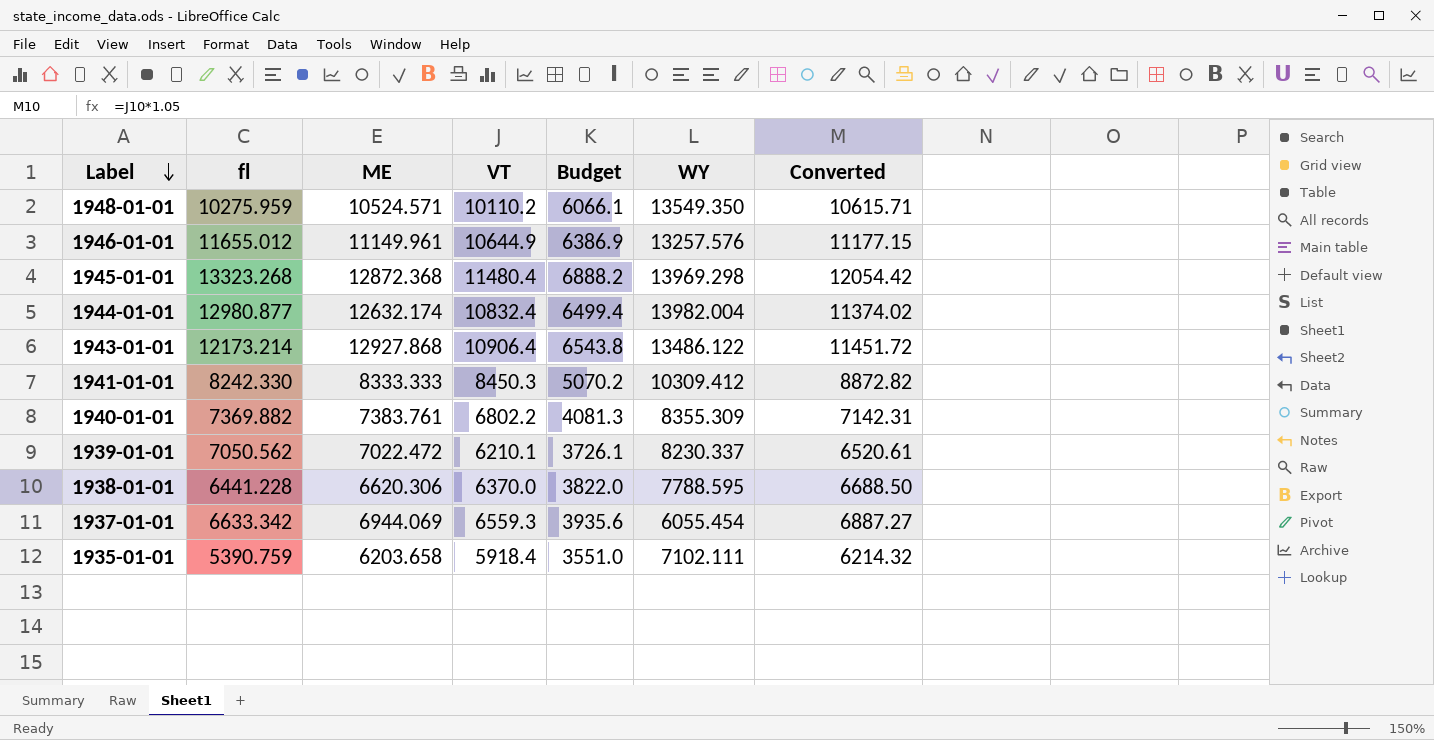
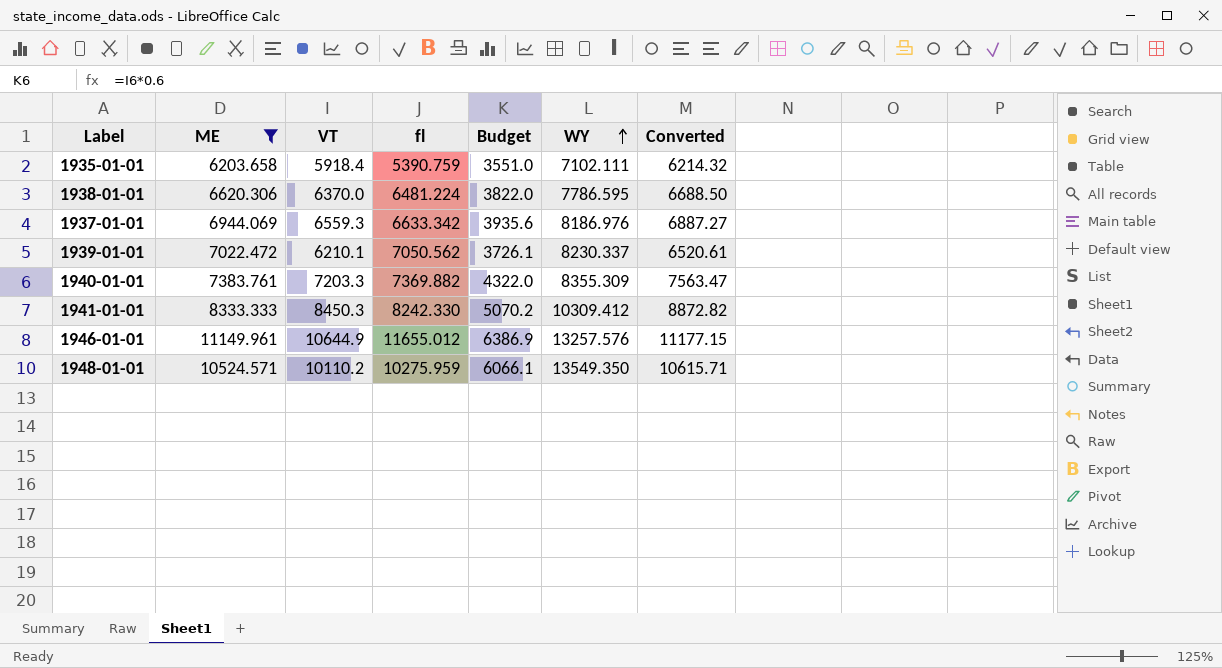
filter: none -> ME <= 11149.961
row order: Label descending -> WY ascending
column fl | position: 2 -> 4
1938-01-01 | fl: 6441.228 -> 6481.224
1938-01-01 | WY: 7788.595 -> 7786.595
1937-01-01 | WY: 6055.454 -> 8186.976
1940-01-01 | VT: 6802.2 -> 7203.3
1940-01-01 | Budget: 4081.3 -> 4322.0
1940-01-01 | Converted: 7142.31 -> 7563.47

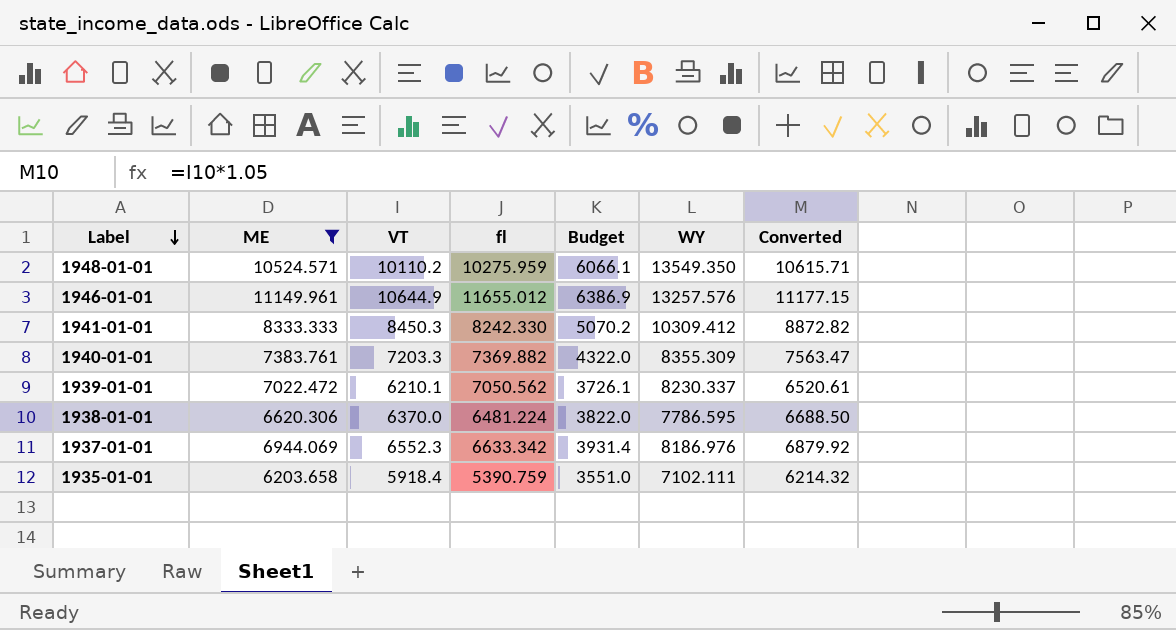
row order: WY ascending -> Label descending
1937-01-01 | VT: 6559.3 -> 6552.3
1937-01-01 | Budget: 3935.6 -> 3931.4
1937-01-01 | Converted: 6887.27 -> 6879.92

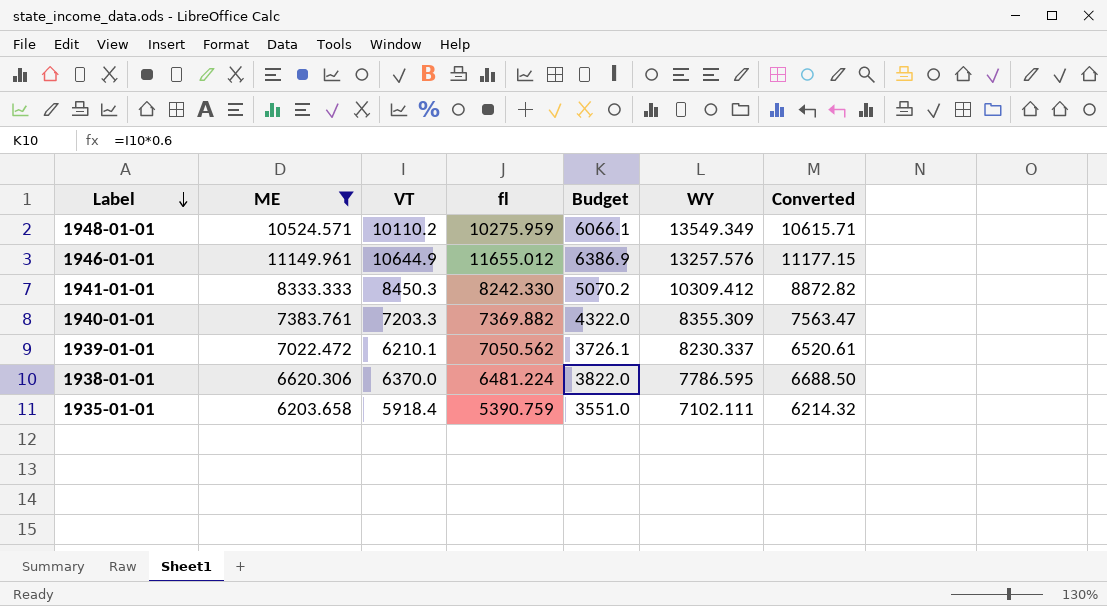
row 1937-01-01: 6944.069 | 6552.3 | 6633.342 | 3931.4 | 8186.976 | 6879.92 -> none
1948-01-01 | WY: 13549.350 -> 13549.349

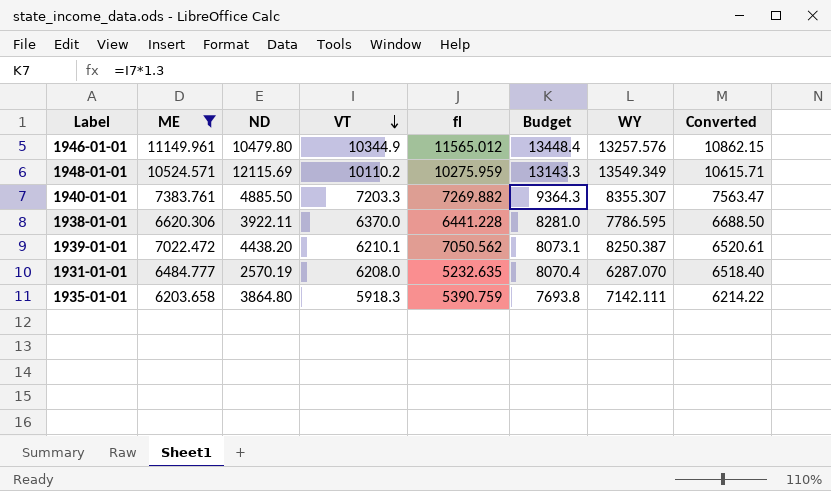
row order: Label descending -> VT descending
column ND | position: none -> 3
column Budget | formula: [VT] * 0.6 -> [VT] * 1.3
row 1941-01-01: 8333.333 | 8450.3 | 8242.330 | 5070.2 | 10309.412 | 8872.82 -> none
1946-01-01 | VT: 10644.9 -> 10344.9
1946-01-01 | fl: 11655.012 -> 11565.012
1946-01-01 | Converted: 11177.15 -> 10862.15
1940-01-01 | fl: 7369.882 -> 7269.882
1940-01-01 | WY: 8355.309 -> 8355.307
1938-01-01 | fl: 6481.224 -> 6441.228
1939-01-01 | WY: 8230.337 -> 8250.387
row 1931-01-01: none -> 6484.777 | 2570.19 | 6208.0 | 5232.635 | 8070.4 | 6287.070 | 6518.40
1935-01-01 | VT: 5918.4 -> 5918.3
1935-01-01 | WY: 7102.111 -> 7142.111
1935-01-01 | Converted: 6214.32 -> 6214.22

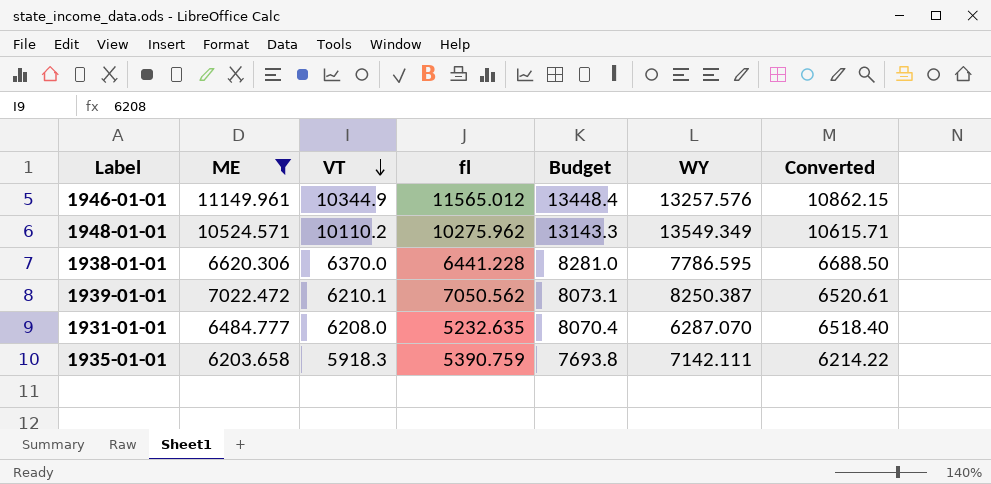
column ND | position: 3 -> none
row 1940-01-01: 7383.761 | 4885.50 | 7203.3 | 7269.882 | 9364.3 | 8355.307 | 7563.47 -> none
1948-01-01 | fl: 10275.959 -> 10275.962

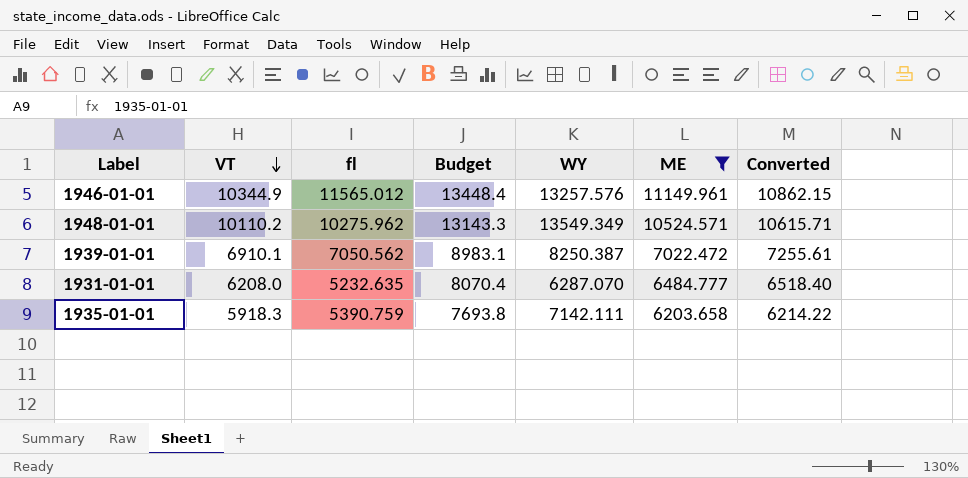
column ME | position: 2 -> 6
row 1938-01-01: 6620.306 | 6370.0 | 6441.228 | 8281.0 | 7786.595 | 6688.50 -> none
1939-01-01 | VT: 6210.1 -> 6910.1
1939-01-01 | Budget: 8073.1 -> 8983.1
1939-01-01 | Converted: 6520.61 -> 7255.61

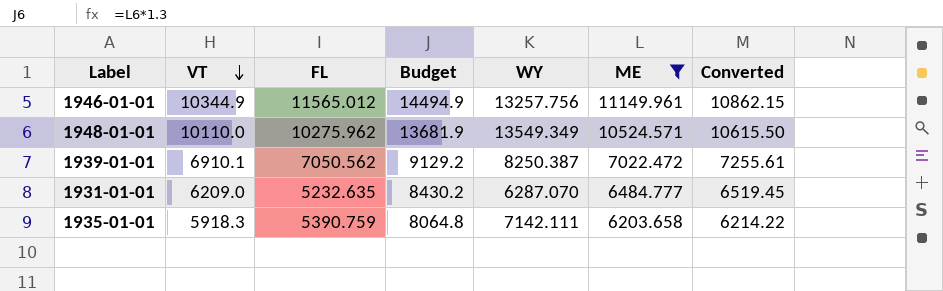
column name: fl -> FL
column Budget | formula: [VT] * 1.3 -> [ME] * 1.3
1946-01-01 | WY: 13257.576 -> 13257.756
1948-01-01 | VT: 10110.2 -> 10110.0
1948-01-01 | Converted: 10615.71 -> 10615.50
1931-01-01 | VT: 6208.0 -> 6209.0
1931-01-01 | Converted: 6518.40 -> 6519.45

